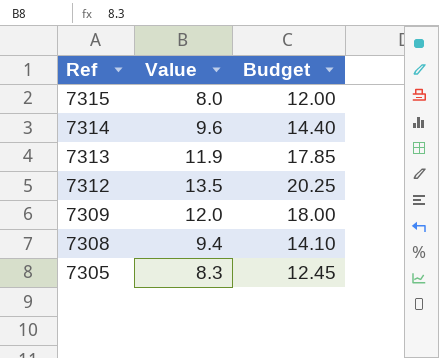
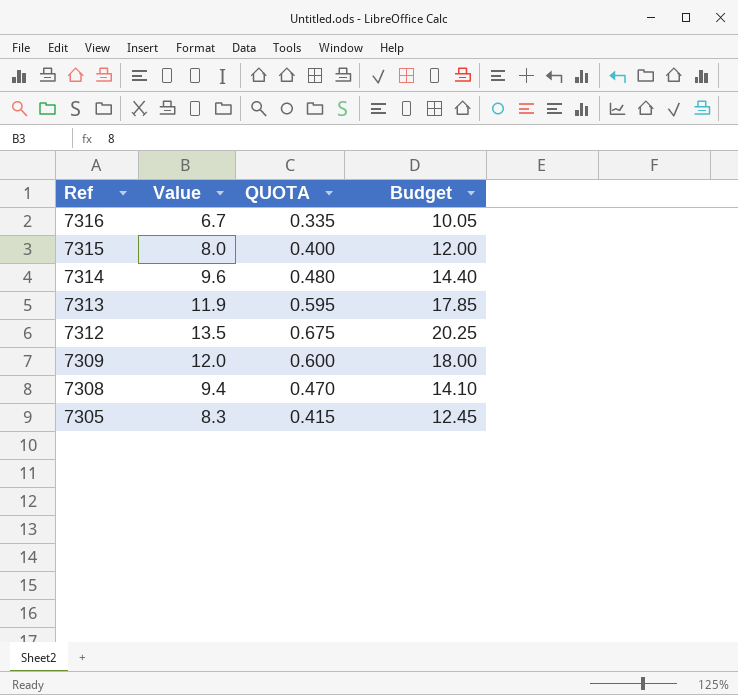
column QUOTA | formula: none -> [Value] * 0.05
row 7316: none -> 6.7 | 0.335 | 10.05

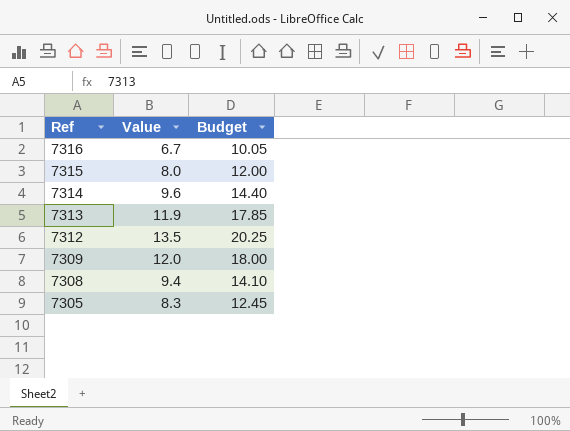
column QUOTA | formula: [Value] * 0.05 -> none

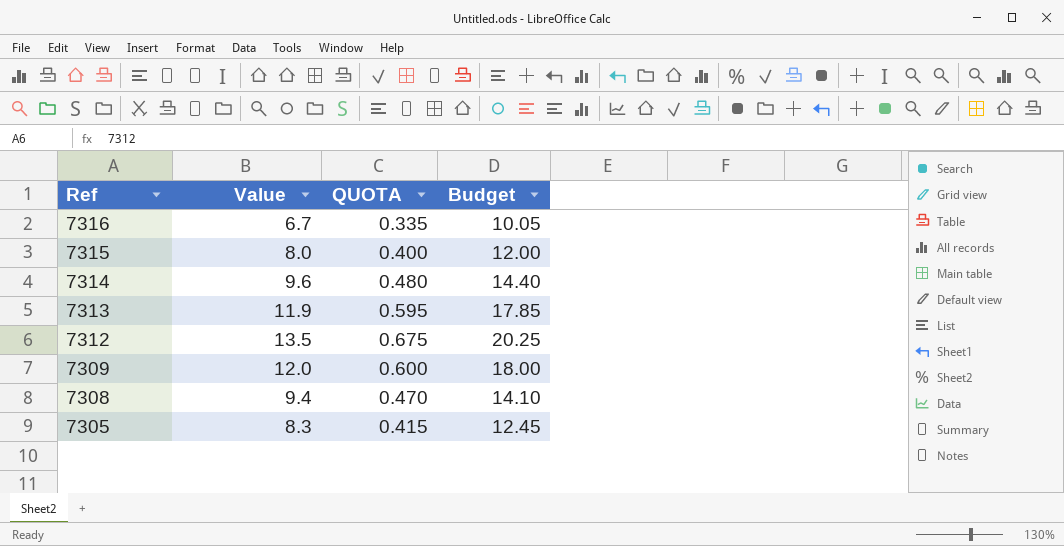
column QUOTA | formula: none -> [Value] * 0.05

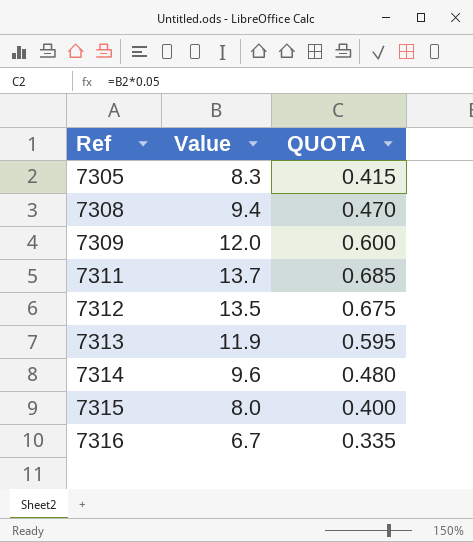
row order: Ref descending -> Ref ascending
column Budget | formula: [Value] * 1.5 -> none
row 7311: none -> 13.7 | 0.685

